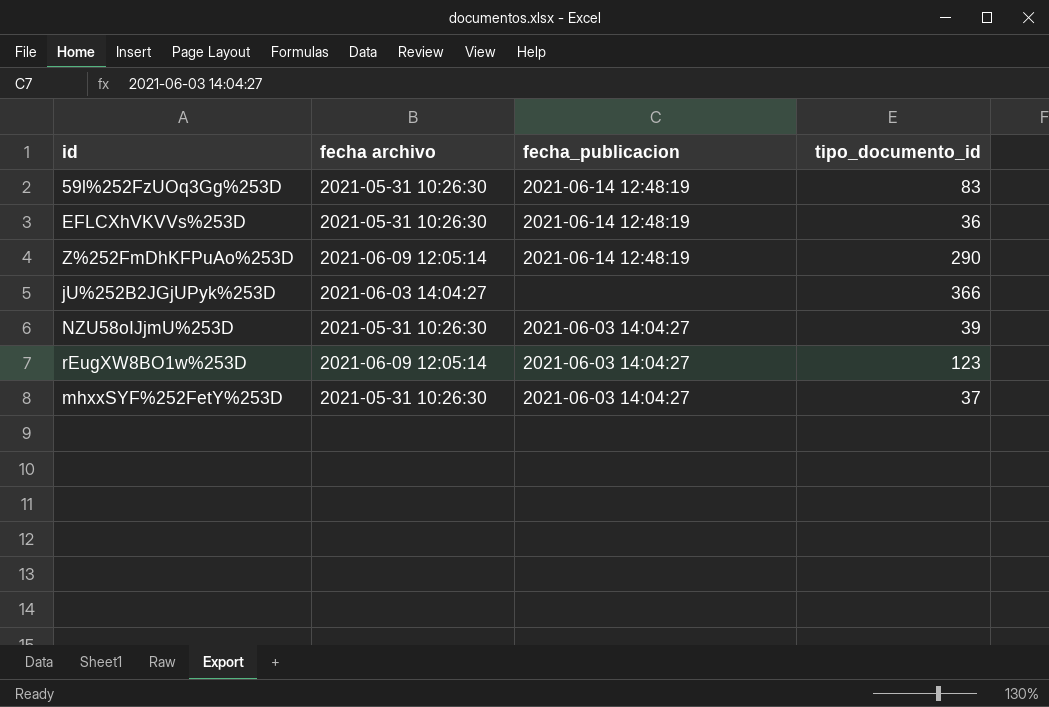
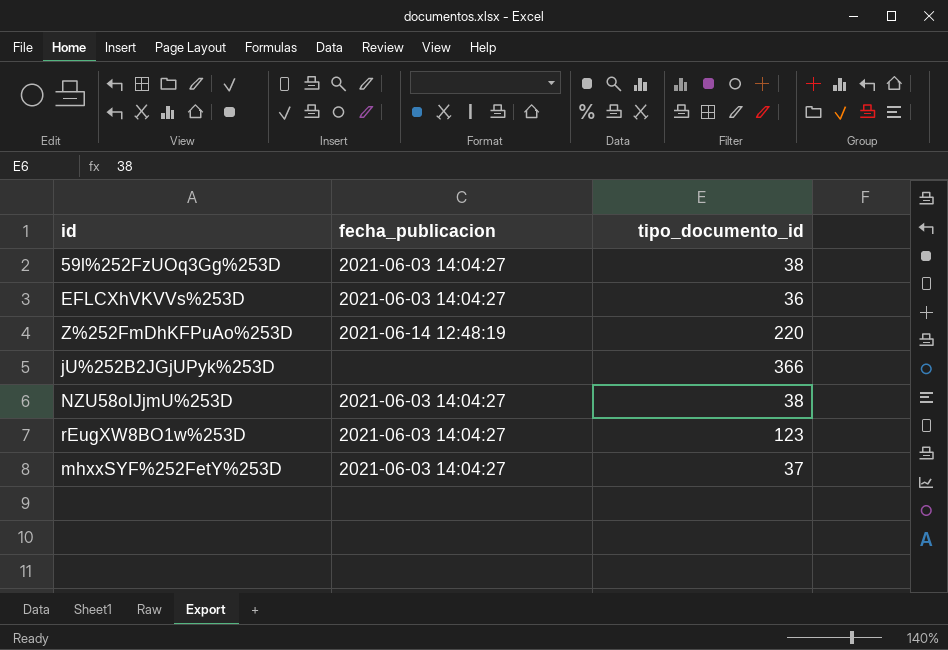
column fecha archivo | position: 2 -> none
59l%252FzUOq3Gg%253D | fecha_publicacion: 2021-06-14 12:48:19 -> 2021-06-03 14:04:27
59l%252FzUOq3Gg%253D | tipo_documento_id: 83 -> 38
EFLCXhVKVVs%253D | fecha_publicacion: 2021-06-14 12:48:19 -> 2021-06-03 14:04:27
Z%252FmDhKFPuAo%253D | tipo_documento_id: 290 -> 220
NZU58oIJjmU%253D | tipo_documento_id: 39 -> 38

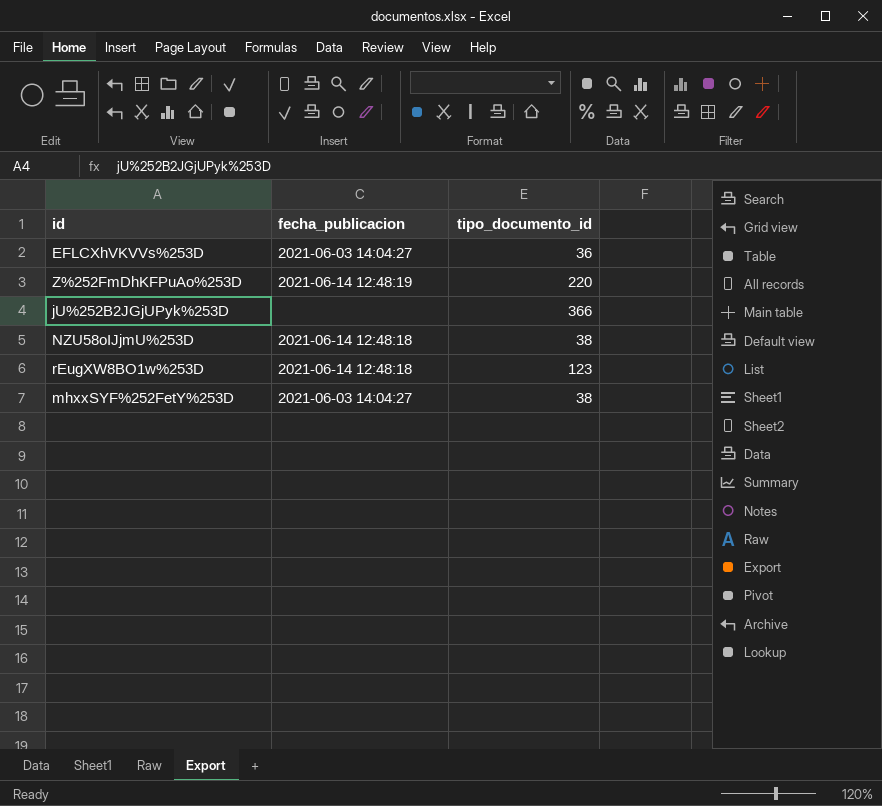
row 59l%252FzUOq3Gg%253D: 2021-06-03 14:04:27 | 38 -> none
NZU58oIJjmU%253D | fecha_publicacion: 2021-06-03 14:04:27 -> 2021-06-14 12:48:18
rEugXW8BO1w%253D | fecha_publicacion: 2021-06-03 14:04:27 -> 2021-06-14 12:48:18
mhxxSYF%252FetY%253D | tipo_documento_id: 37 -> 38

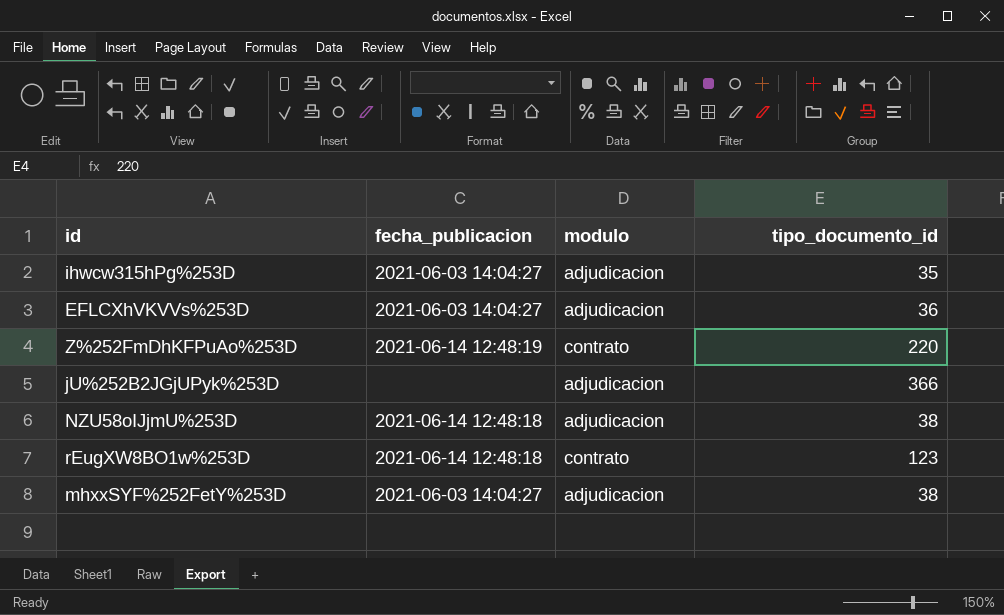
column modulo | position: none -> 3
row ihwcw315hPg%253D: none -> 2021-06-03 14:04:27 | adjudicacion | 35

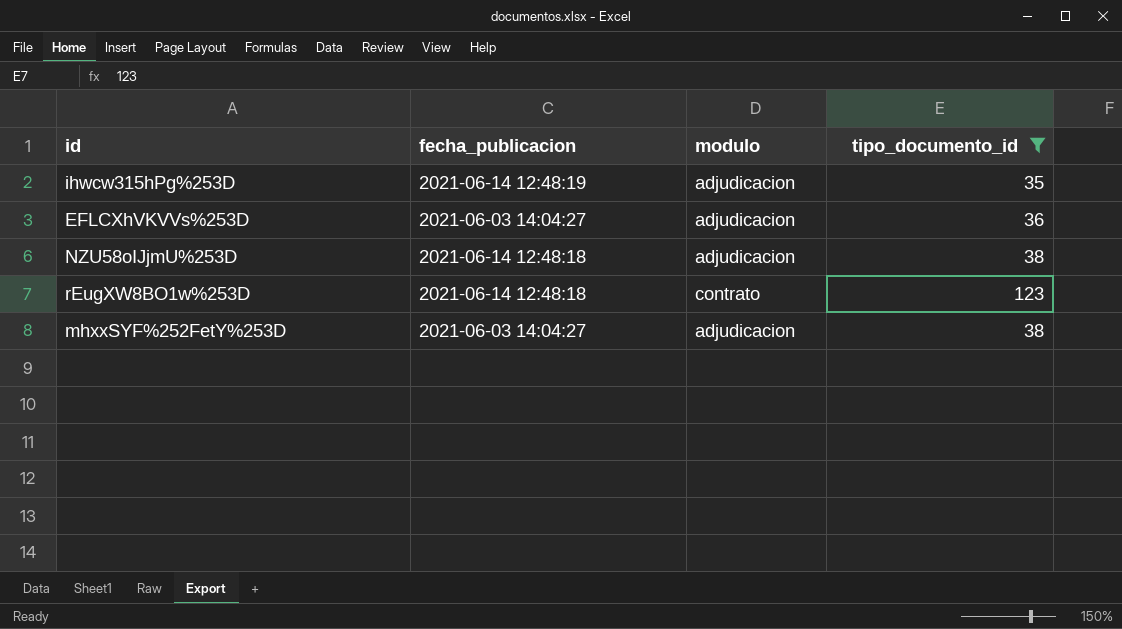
filter: none -> tipo_documento_id <= 123
ihwcw315hPg%253D | fecha_publicacion: 2021-06-03 14:04:27 -> 2021-06-14 12:48:19

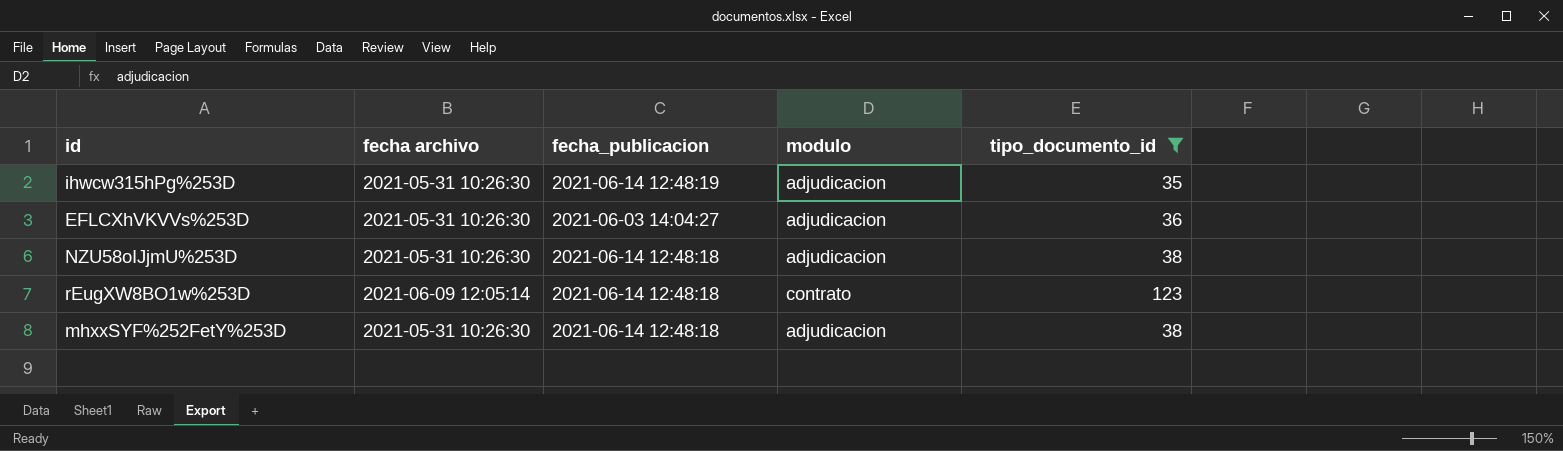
column fecha archivo | position: none -> 2
mhxxSYF%252FetY%253D | fecha_publicacion: 2021-06-03 14:04:27 -> 2021-06-14 12:48:18

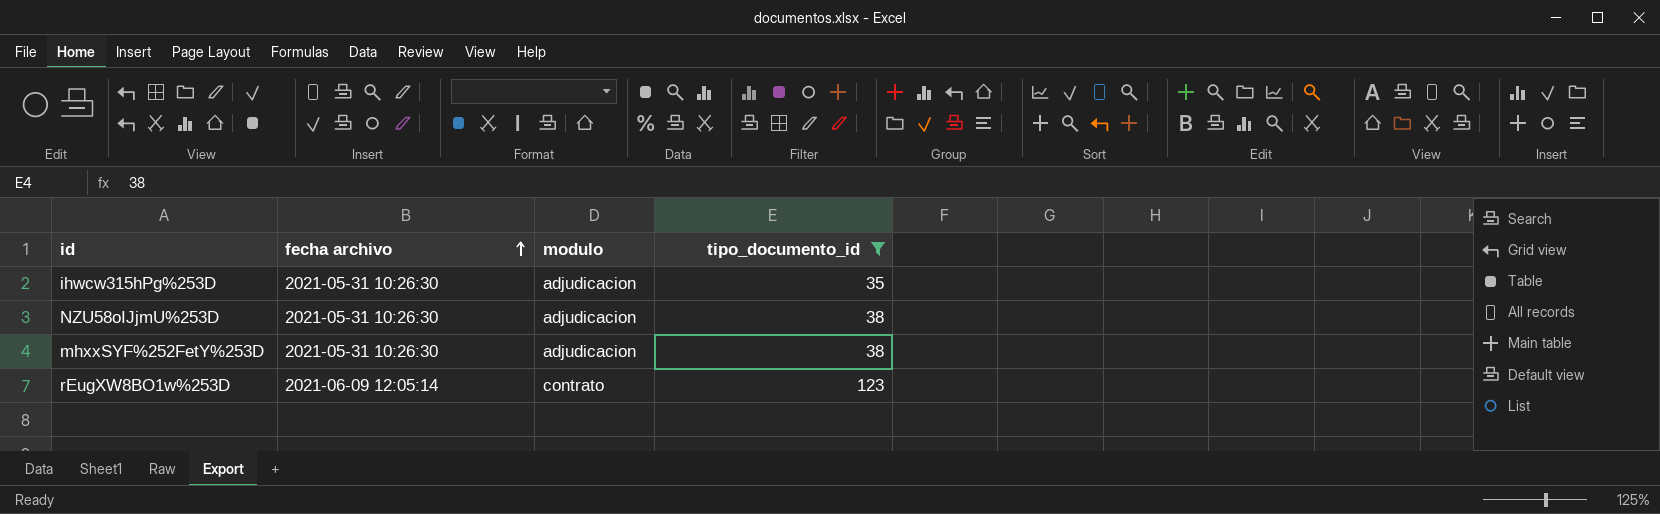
row order: none -> fecha archivo ascending
column fecha_publicacion | position: 3 -> none
row EFLCXhVKVVs%253D: 2021-05-31 10:26:30 | 2021-06-03 14:04:27 | adjudicacion | 36 -> none

